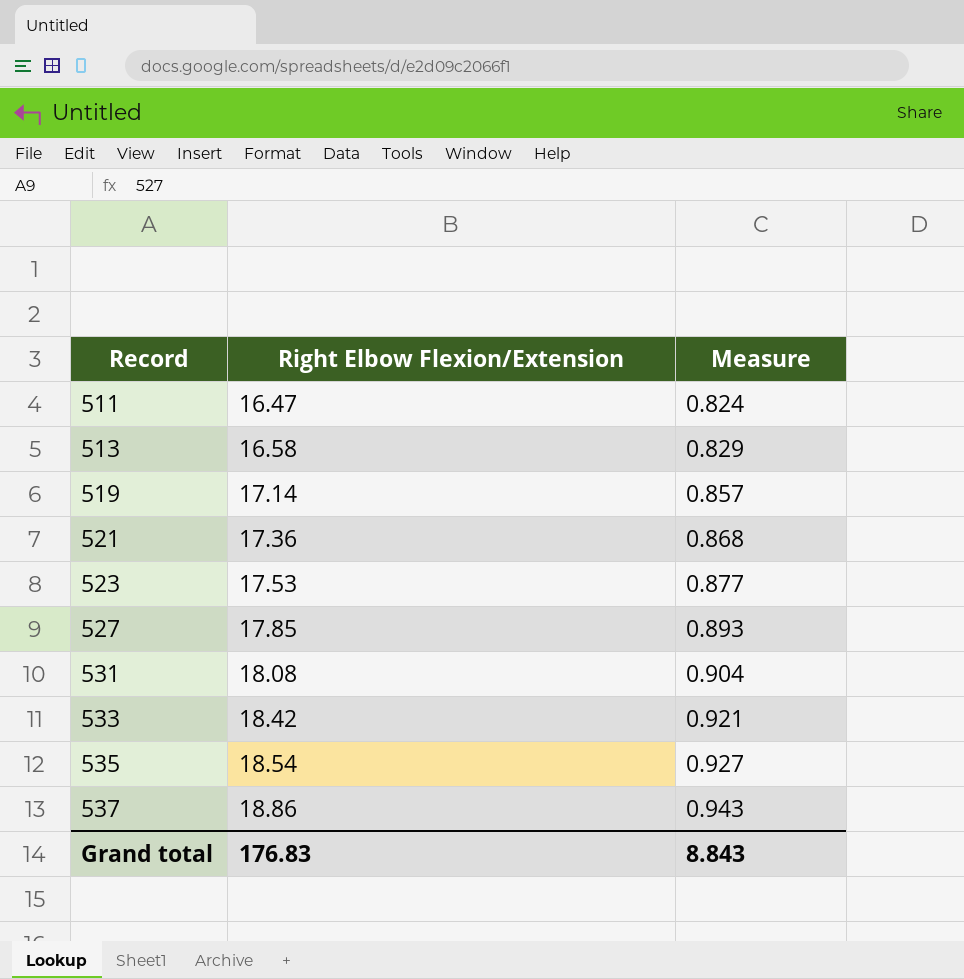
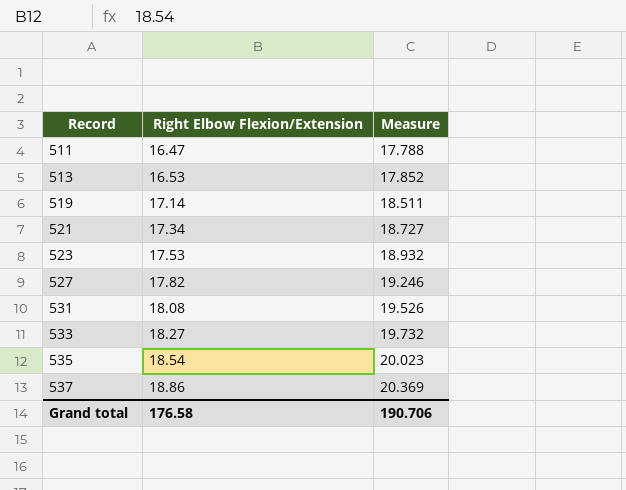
column Measure | formula: [Right Elbow Flexion/Extension] * 0.05 -> [Right Elbow Flexion/Extension] * 1.08
513 | Right Elbow Flexion/Extension: 16.58 -> 16.53
521 | Right Elbow Flexion/Extension: 17.36 -> 17.34
527 | Right Elbow Flexion/Extension: 17.85 -> 17.82
533 | Right Elbow Flexion/Extension: 18.42 -> 18.27
Grand total | Right Elbow Flexion/Extension: 176.83 -> 176.58
Grand total | Measure: 8.843 -> 190.706

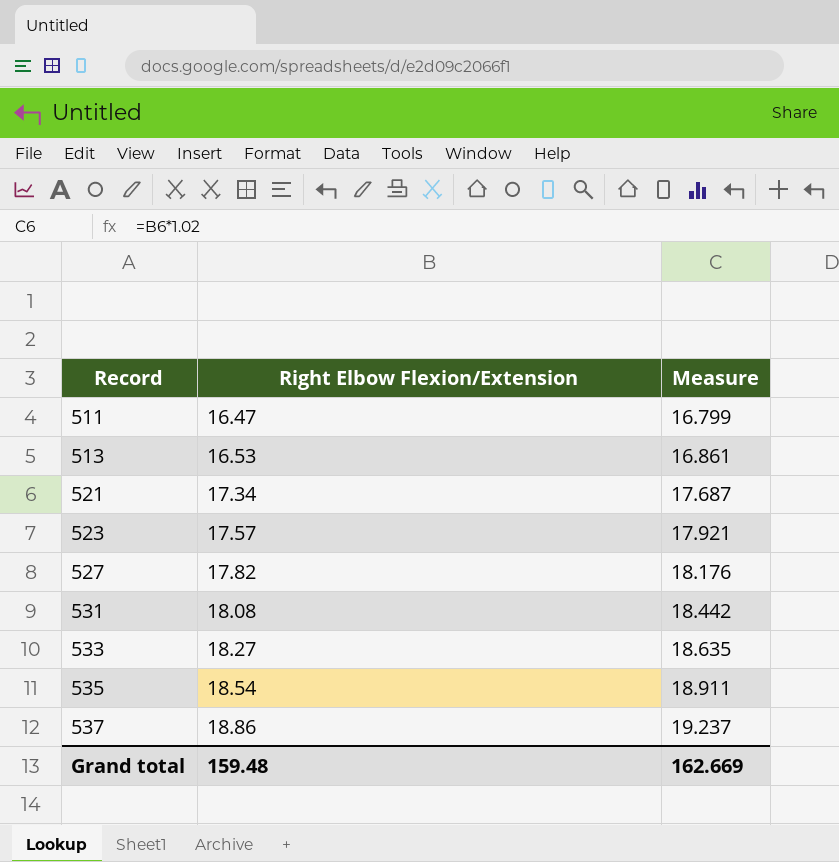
column Measure | formula: [Right Elbow Flexion/Extension] * 1.08 -> [Right Elbow Flexion/Extension] * 1.02
row 519: 17.14 | 18.511 -> none
523 | Right Elbow Flexion/Extension: 17.53 -> 17.57
Grand total | Right Elbow Flexion/Extension: 176.58 -> 159.48
Grand total | Measure: 190.706 -> 162.669

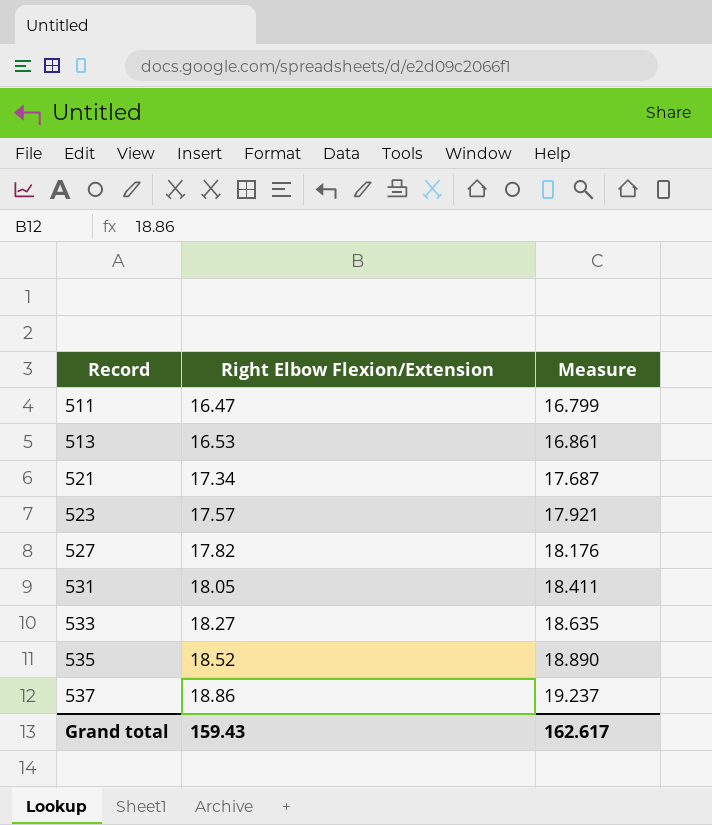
531 | Right Elbow Flexion/Extension: 18.08 -> 18.05
531 | Measure: 18.442 -> 18.411
535 | Right Elbow Flexion/Extension: 18.54 -> 18.52
535 | Measure: 18.911 -> 18.890
Grand total | Right Elbow Flexion/Extension: 159.48 -> 159.43
Grand total | Measure: 162.669 -> 162.617

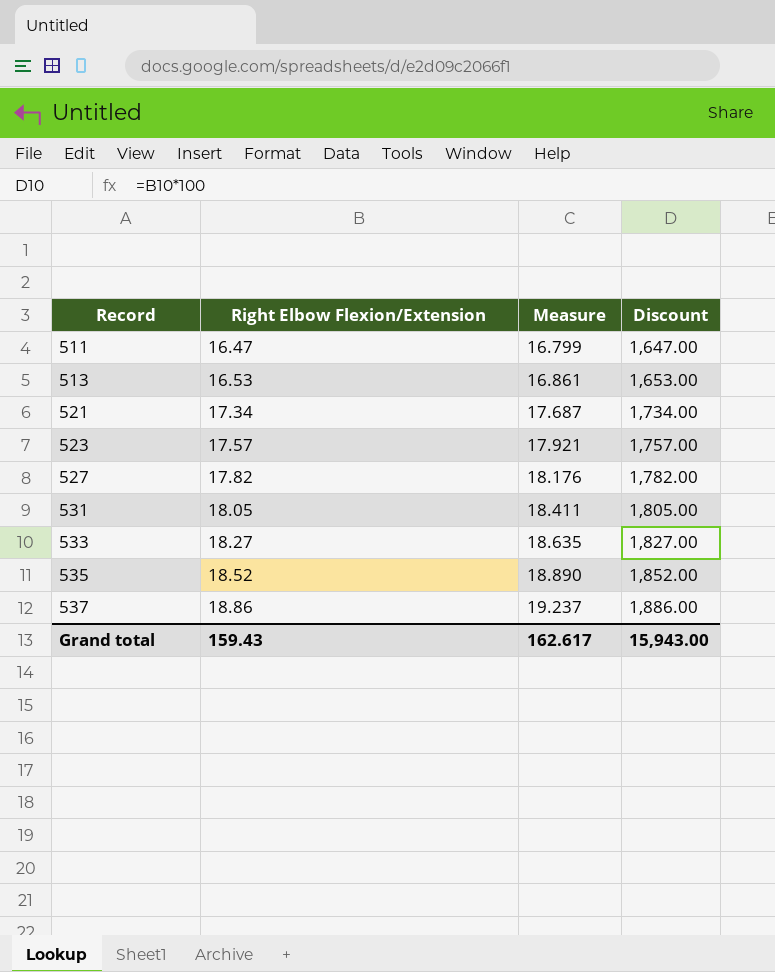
column Discount | formula: none -> [Right Elbow Flexion/Extension] * 100

